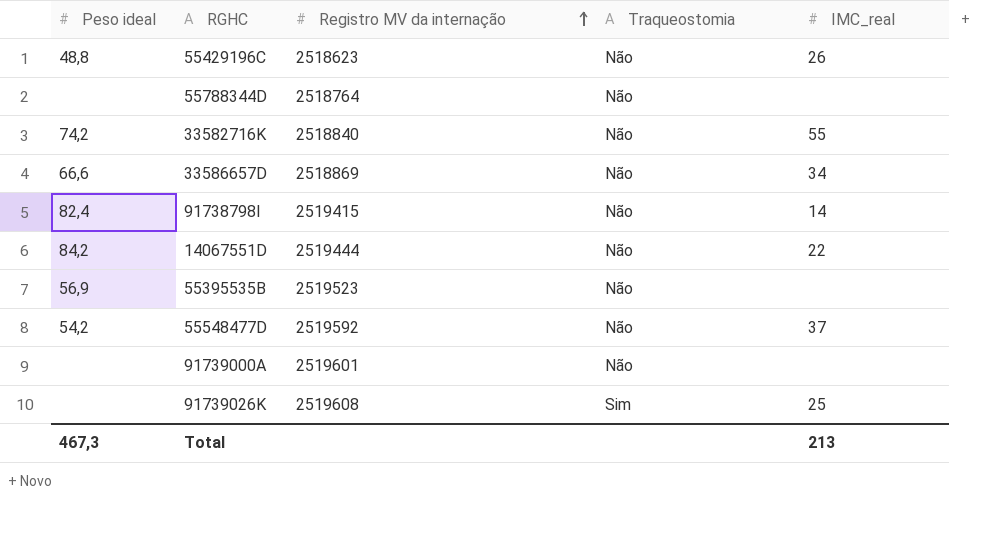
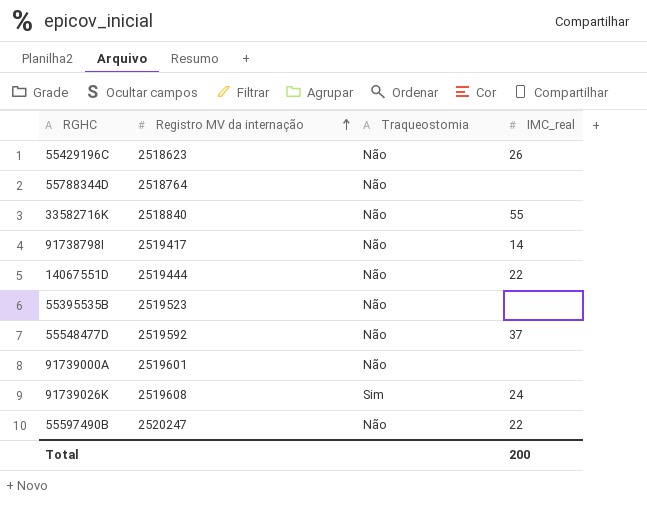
column Peso ideal | position: 1 -> none
row 33586657D: 66,6 | 2518869 | Não | 34 -> none
91738798I | Registro MV da internação: 2519415 -> 2519417
91739026K | IMC_real: 25 -> 24
row 55597490B: none -> 2520247 | Não | 22
Total | IMC_real: 213 -> 200

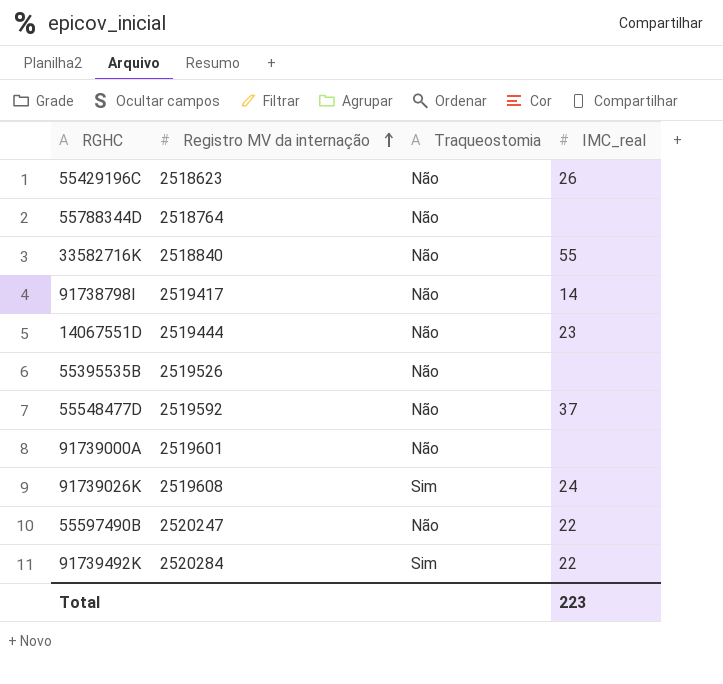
14067551D | IMC_real: 22 -> 23
55395535B | Registro MV da internação: 2519523 -> 2519526
row 91739492K: none -> 2520284 | Sim | 22
Total | IMC_real: 200 -> 223

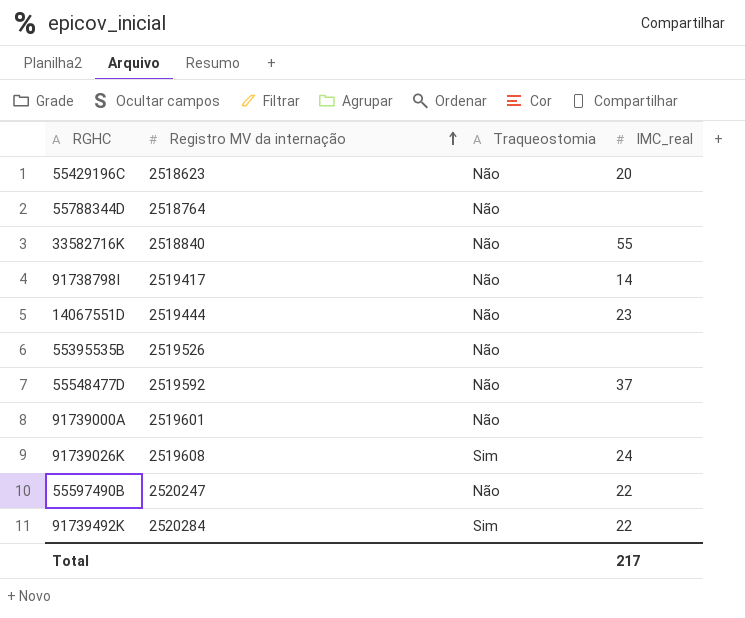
55429196C | IMC_real: 26 -> 20
Total | IMC_real: 223 -> 217

